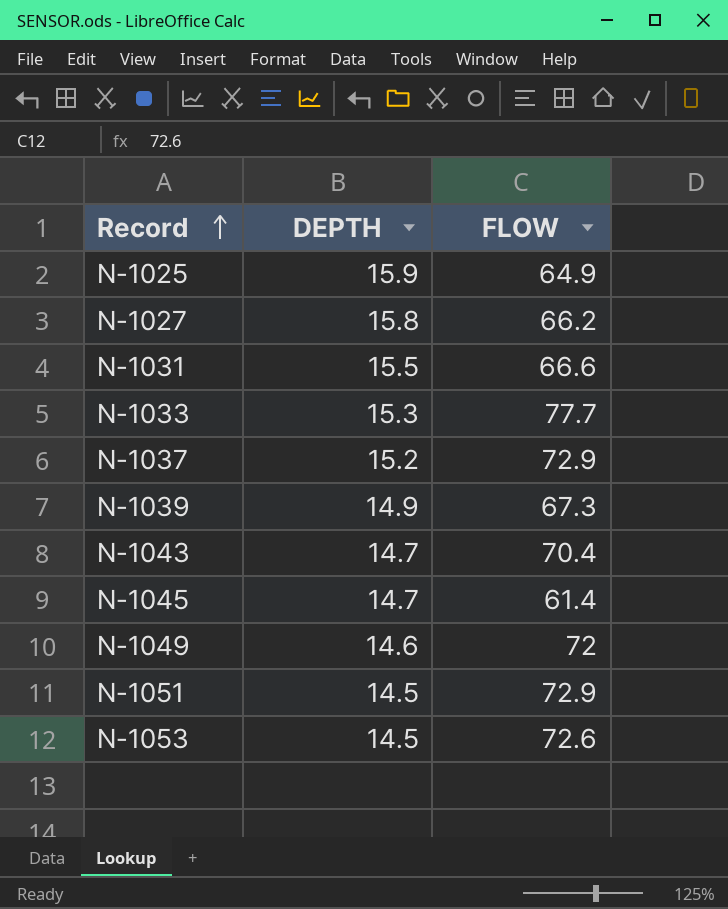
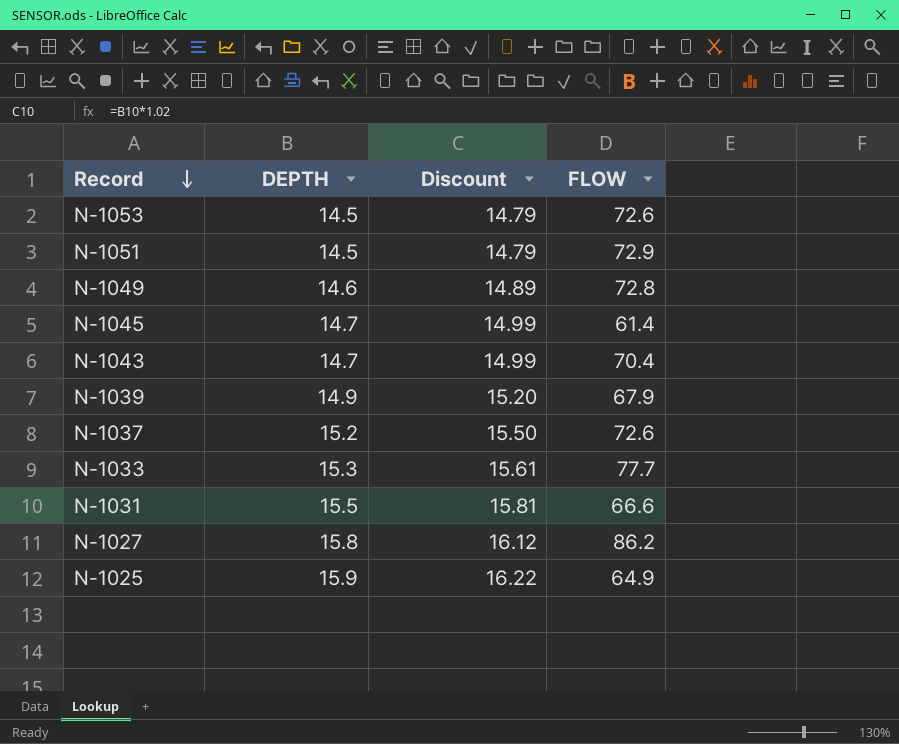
row order: Record ascending -> Record descending
column Discount | formula: none -> [DEPTH] * 1.02
N-1049 | FLOW: 72 -> 72.8
N-1039 | FLOW: 67.3 -> 67.9
N-1037 | FLOW: 72.9 -> 72.6
N-1027 | FLOW: 66.2 -> 86.2

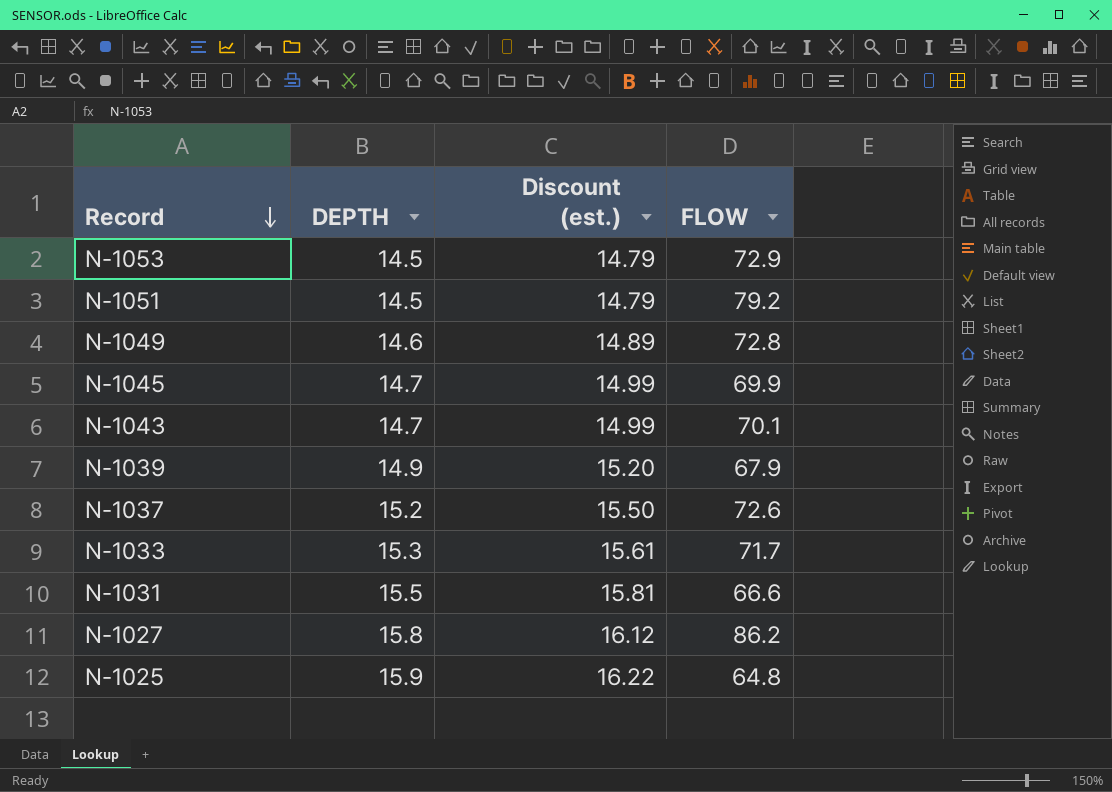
column name: Discount -> Discount (est.)
N-1053 | FLOW: 72.6 -> 72.9
N-1051 | FLOW: 72.9 -> 79.2
N-1045 | FLOW: 61.4 -> 69.9
N-1043 | FLOW: 70.4 -> 70.1
N-1033 | FLOW: 77.7 -> 71.7
N-1025 | FLOW: 64.9 -> 64.8

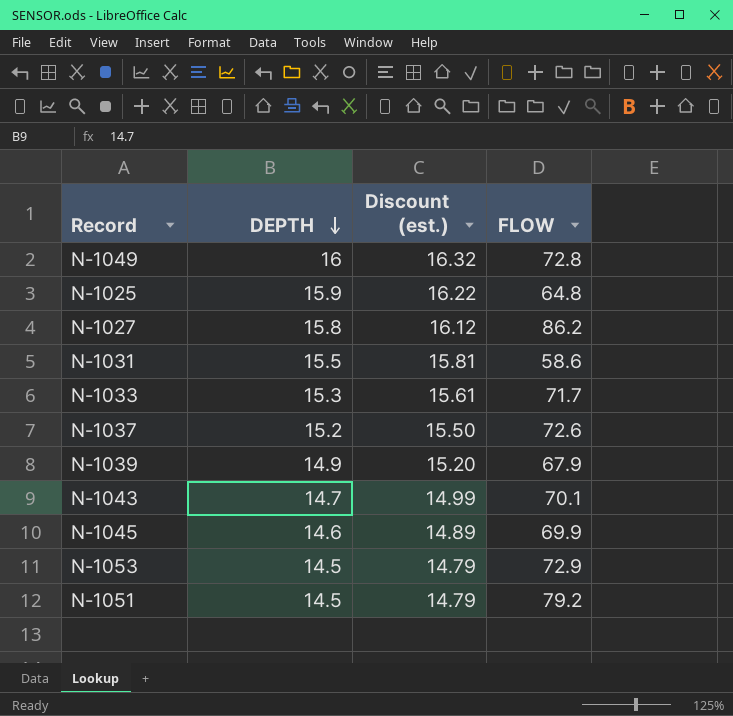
row order: Record descending -> DEPTH descending
N-1049 | DEPTH: 14.6 -> 16
N-1049 | Discount (est.): 14.89 -> 16.32
N-1031 | FLOW: 66.6 -> 58.6
N-1045 | DEPTH: 14.7 -> 14.6
N-1045 | Discount (est.): 14.99 -> 14.89

